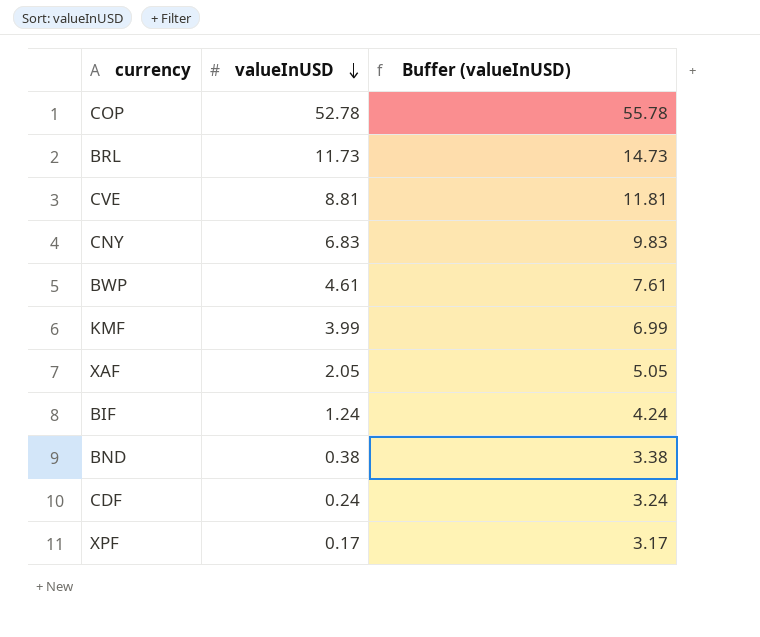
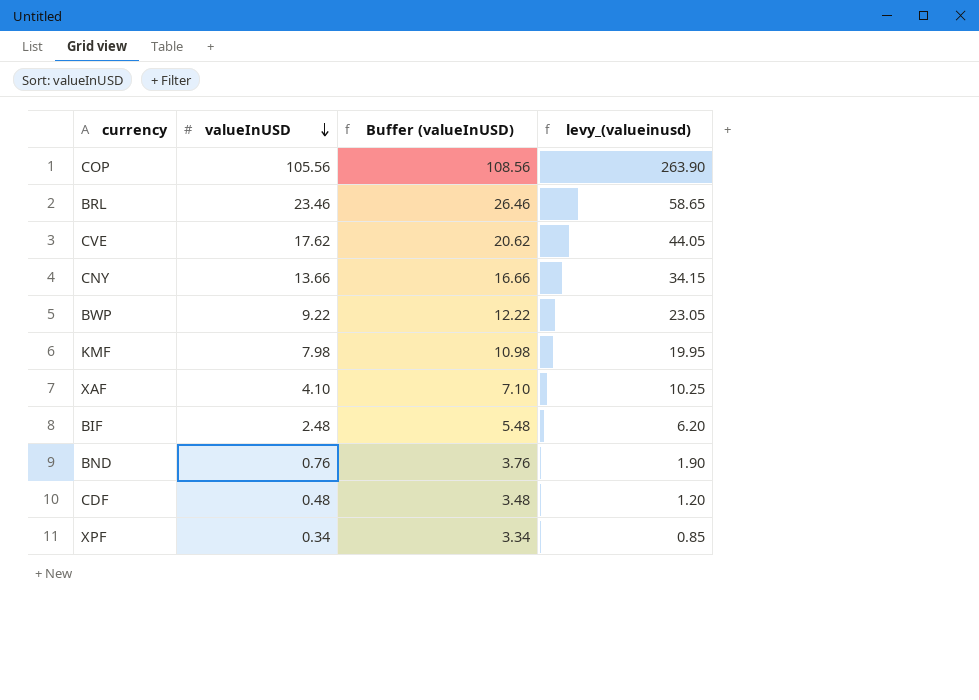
column levy_(valueinusd) | formula: none -> [valueInUSD] * 2.5
COP | valueInUSD: 52.78 -> 105.56
COP | Buffer (valueInUSD): 55.78 -> 108.56
BRL | valueInUSD: 11.73 -> 23.46
BRL | Buffer (valueInUSD): 14.73 -> 26.46
CVE | valueInUSD: 8.81 -> 17.62
CVE | Buffer (valueInUSD): 11.81 -> 20.62
CNY | valueInUSD: 6.83 -> 13.66
CNY | Buffer (valueInUSD): 9.83 -> 16.66
BWP | valueInUSD: 4.61 -> 9.22
BWP | Buffer (valueInUSD): 7.61 -> 12.22
KMF | valueInUSD: 3.99 -> 7.98
KMF | Buffer (valueInUSD): 6.99 -> 10.98
XAF | valueInUSD: 2.05 -> 4.10
XAF | Buffer (valueInUSD): 5.05 -> 7.10
BIF | valueInUSD: 1.24 -> 2.48
BIF | Buffer (valueInUSD): 4.24 -> 5.48
BND | valueInUSD: 0.38 -> 0.76
BND | Buffer (valueInUSD): 3.38 -> 3.76
CDF | valueInUSD: 0.24 -> 0.48
CDF | Buffer (valueInUSD): 3.24 -> 3.48
XPF | valueInUSD: 0.17 -> 0.34
XPF | Buffer (valueInUSD): 3.17 -> 3.34

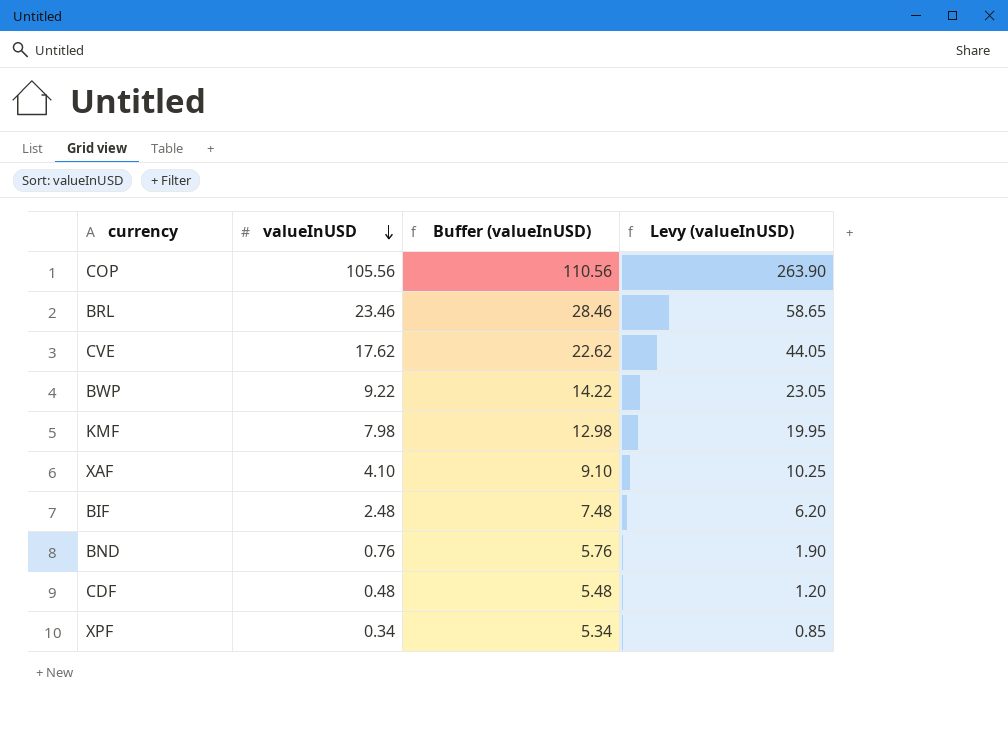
column Buffer (valueInUSD) | formula: [valueInUSD] + 3 -> [valueInUSD] + 5
column name: levy_(valueinusd) -> Levy (valueInUSD)
row CNY: 13.66 | 16.66 | 34.15 -> none

